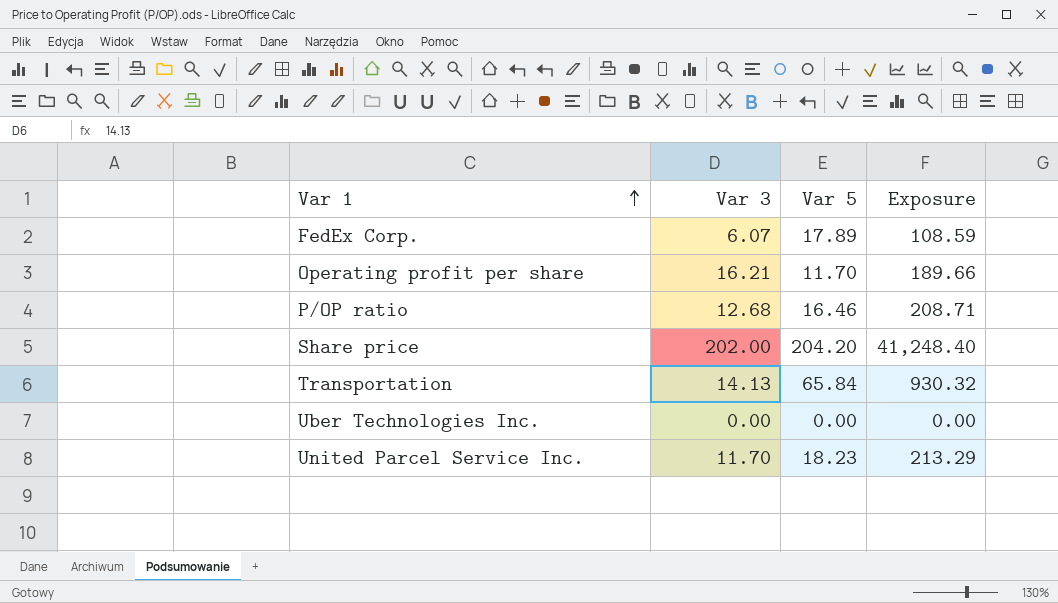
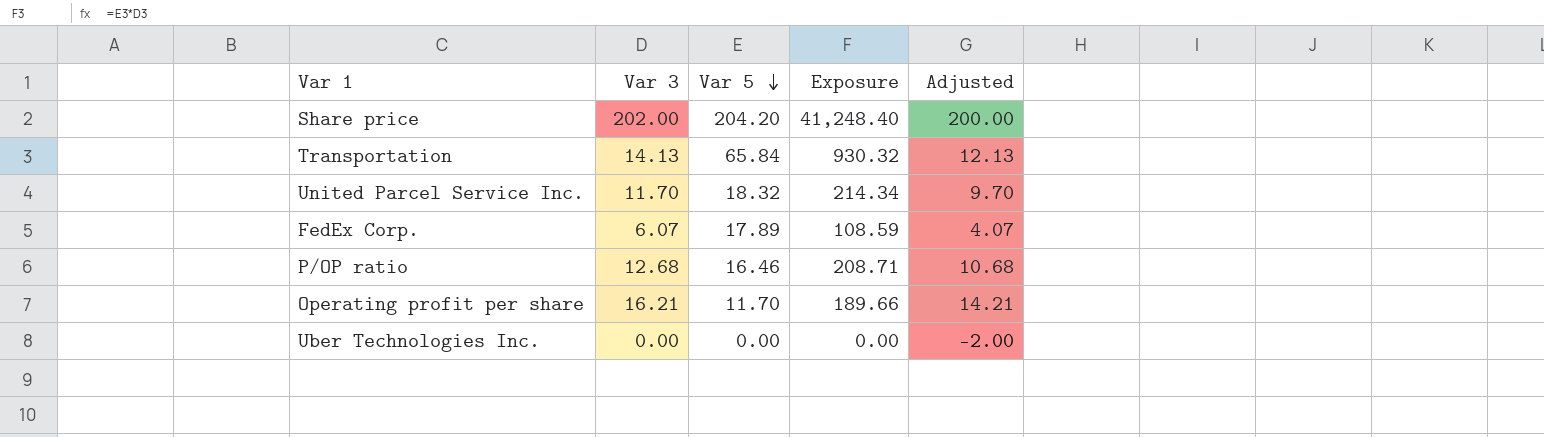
row order: Var 1 ascending -> Var 5 descending
column Adjusted | formula: none -> [Var 3] - 2
United Parcel Service Inc. | Var 5: 18.23 -> 18.32
United Parcel Service Inc. | Exposure: 213.29 -> 214.34

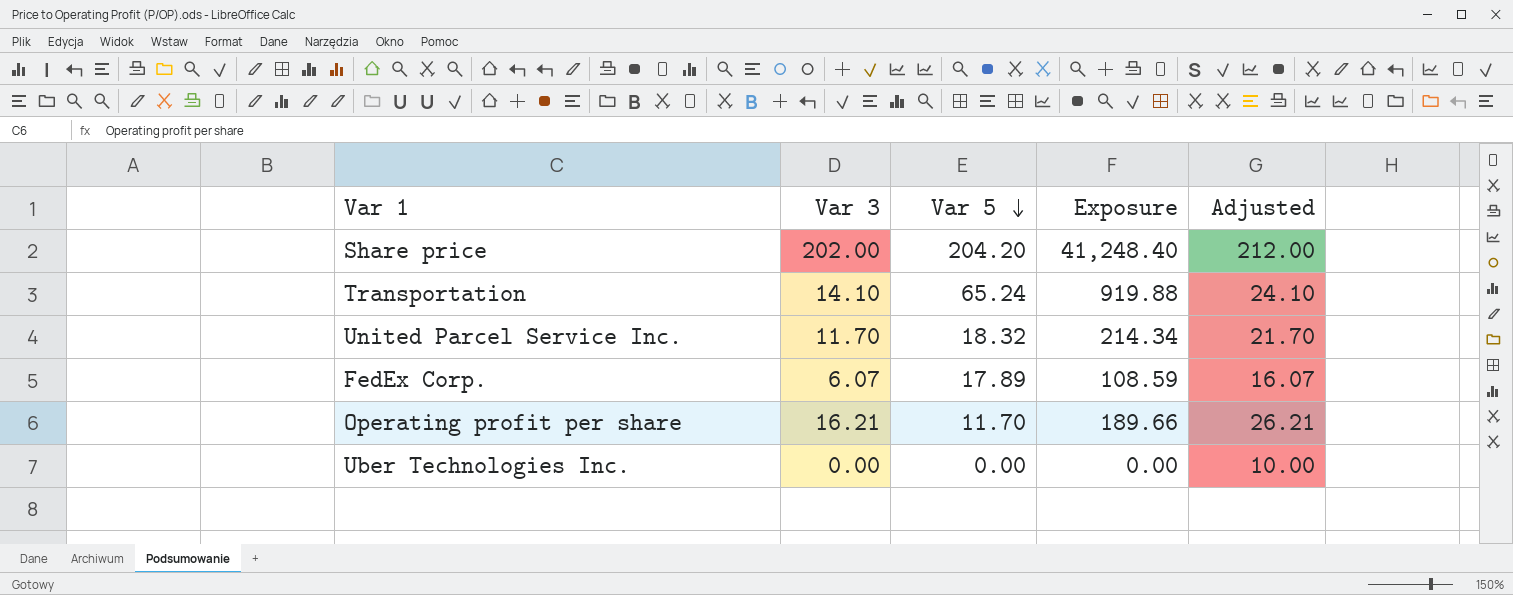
column Adjusted | formula: [Var 3] - 2 -> [Var 3] + 10
row P/OP ratio: 12.68 | 16.46 | 208.71 | 10.68 -> none
Transportation | Var 3: 14.13 -> 14.10
Transportation | Var 5: 65.84 -> 65.24
Transportation | Exposure: 930.32 -> 919.88

